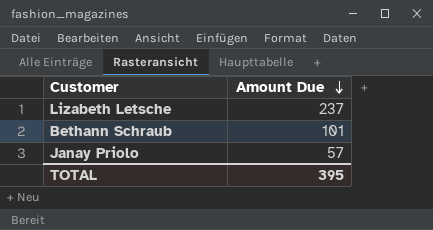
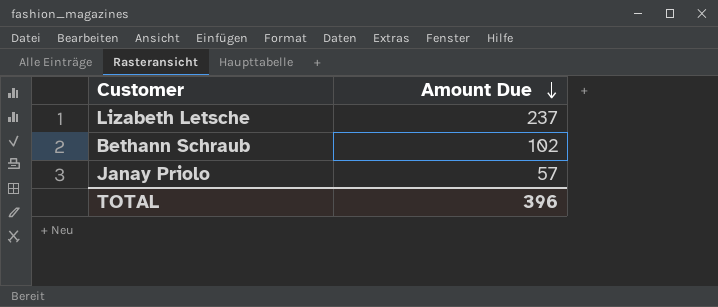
Bethann Schraub | Amount Due: 101 -> 102
TOTAL | Amount Due: 395 -> 396

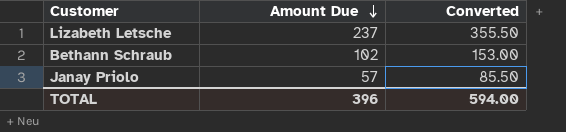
column Converted | formula: none -> [Amount Due] * 1.5

